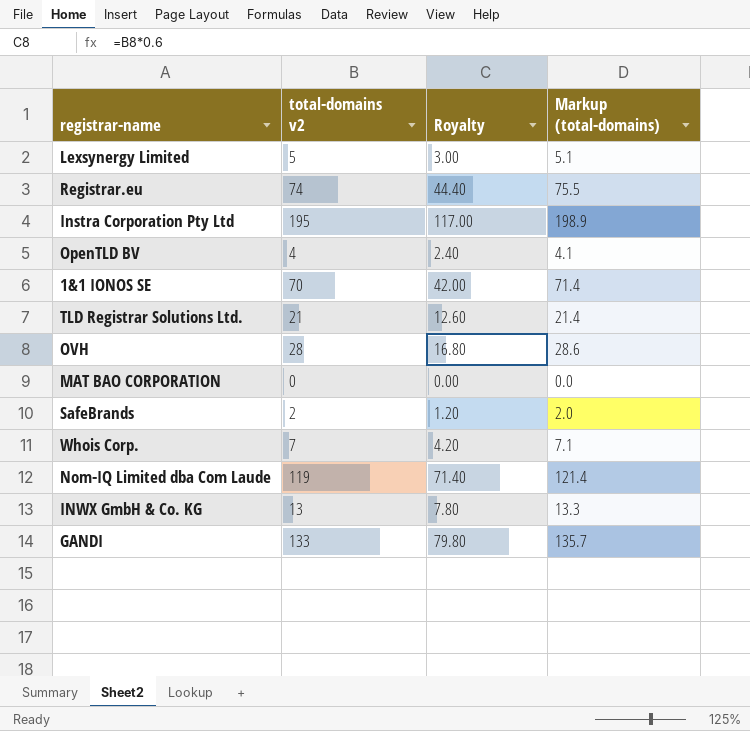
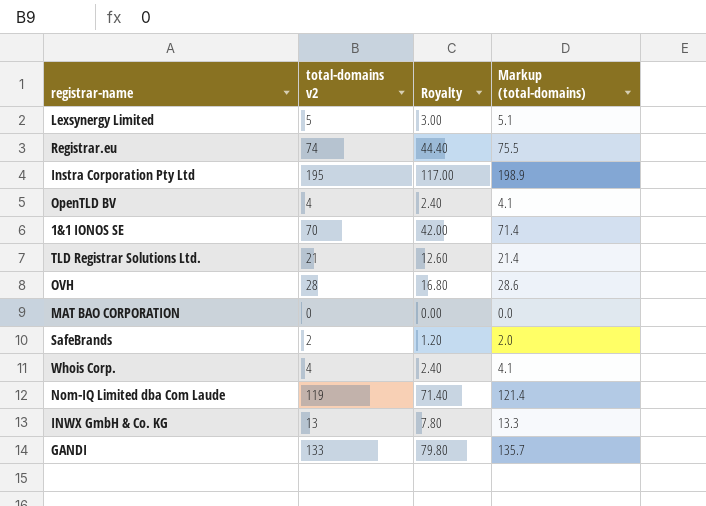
Whois Corp. | total-domains v2: 7 -> 4
Whois Corp. | Royalty: 4.20 -> 2.40
Whois Corp. | Markup (total-domains): 7.1 -> 4.1

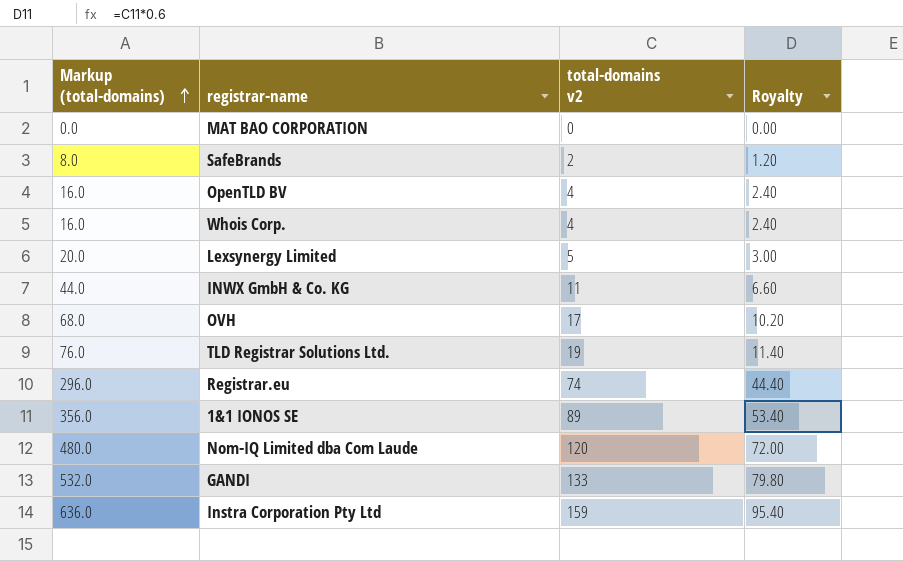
row order: none -> Markup (total-domains) ascending
column Markup (total-domains) | formula: [total-domains v2] * 1.02 -> [total-domains v2] * 4
column Markup (total-domains) | position: 4 -> 1
INWX GmbH & Co. KG | total-domains v2: 13 -> 11
INWX GmbH & Co. KG | Royalty: 7.80 -> 6.60
OVH | total-domains v2: 28 -> 17
OVH | Royalty: 16.80 -> 10.20
TLD Registrar Solutions Ltd. | total-domains v2: 21 -> 19
TLD Registrar Solutions Ltd. | Royalty: 12.60 -> 11.40
1&1 IONOS SE | total-domains v2: 70 -> 89
1&1 IONOS SE | Royalty: 42.00 -> 53.40
Nom-IQ Limited dba Com Laude | total-domains v2: 119 -> 120
Nom-IQ Limited dba Com Laude | Royalty: 71.40 -> 72.00
Instra Corporation Pty Ltd | total-domains v2: 195 -> 159
Instra Corporation Pty Ltd | Royalty: 117.00 -> 95.40

